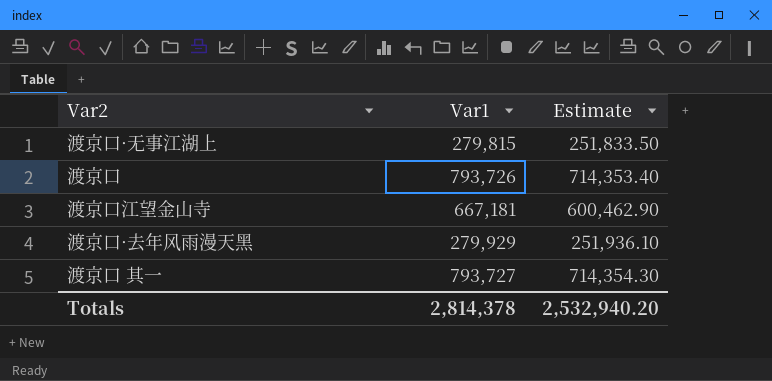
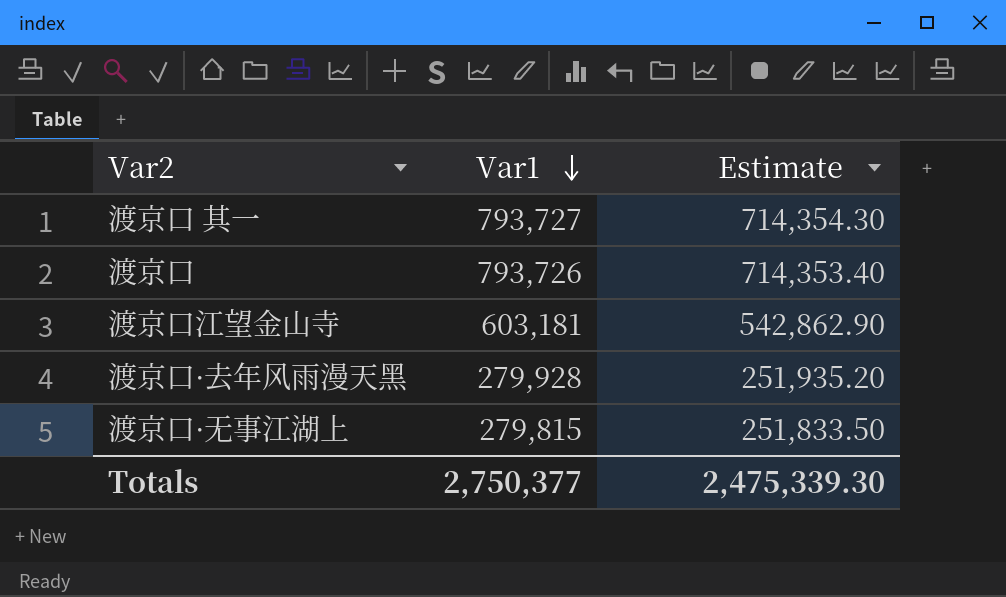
row order: none -> Var1 descending
渡京口江望金山寺 | Var1: 667,181 -> 603,181
渡京口江望金山寺 | Estimate: 600,462.90 -> 542,862.90
渡京口·去年风雨漫天黑 | Var1: 279,929 -> 279,928
渡京口·去年风雨漫天黑 | Estimate: 251,936.10 -> 251,935.20
Totals | Var1: 2,814,378 -> 2,750,377
Totals | Estimate: 2,532,940.20 -> 2,475,339.30

